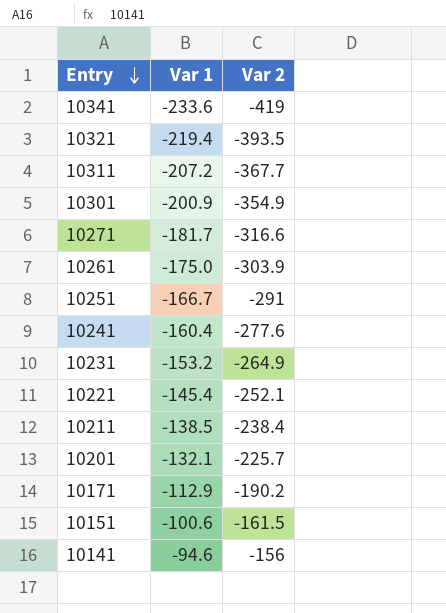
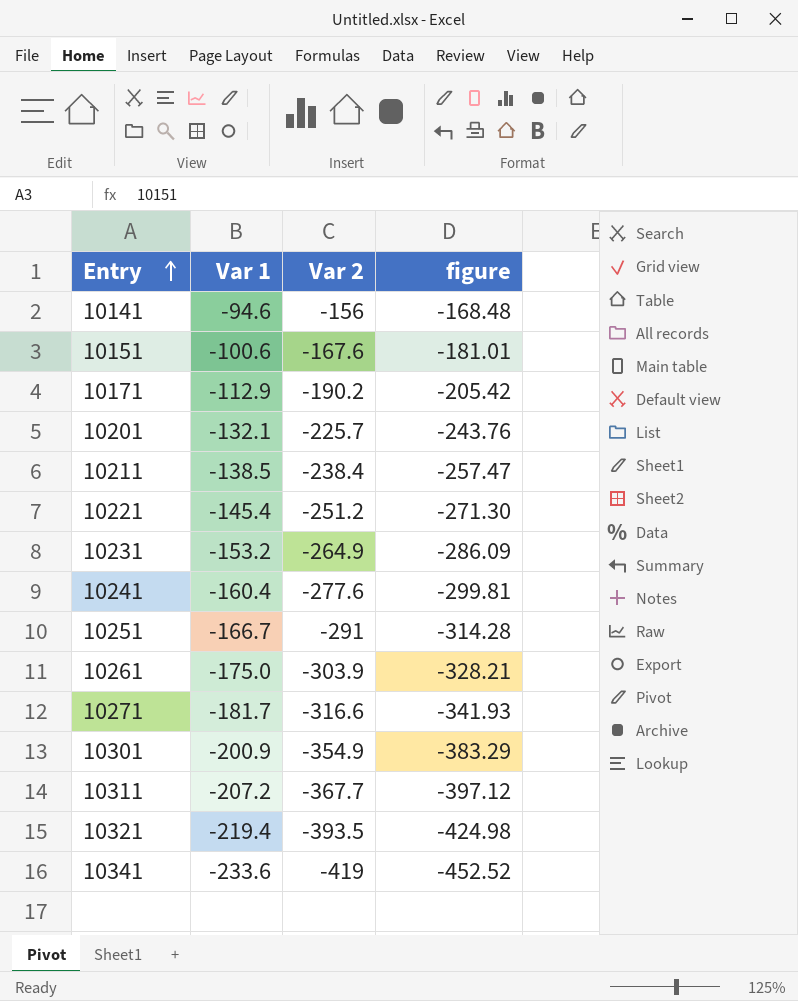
row order: Entry descending -> Entry ascending
column figure | formula: none -> [Var 2] * 1.08
10151 | Var 2: -161.5 -> -167.6
10221 | Var 2: -252.1 -> -251.2

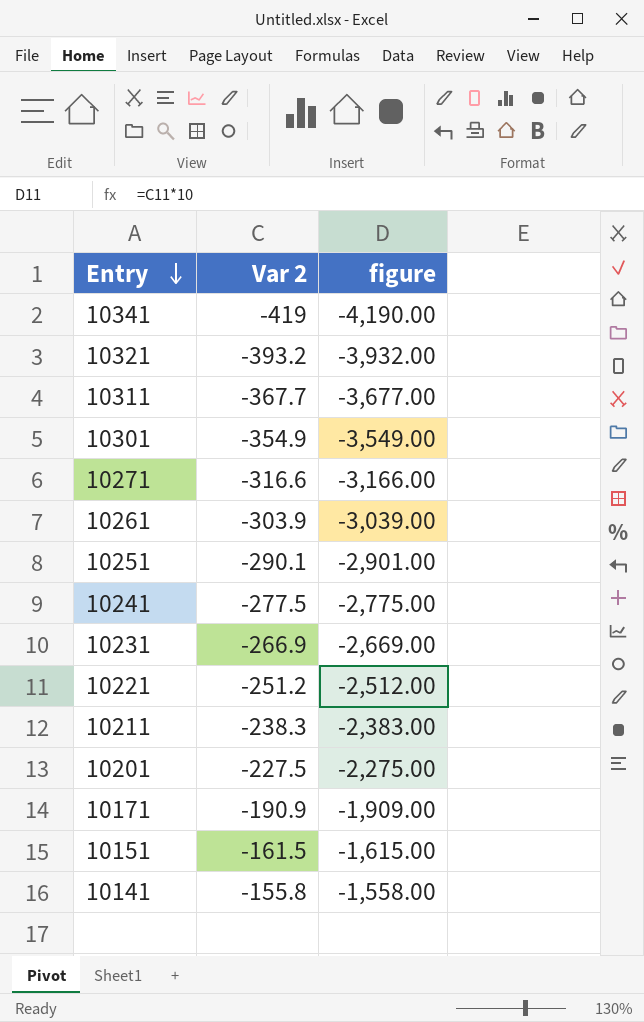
row order: Entry ascending -> Entry descending
column Var 1 | position: 2 -> none
column figure | formula: [Var 2] * 1.08 -> [Var 2] * 10
10321 | Var 2: -393.5 -> -393.2
10251 | Var 2: -291 -> -290.1
10241 | Var 2: -277.6 -> -277.5
10231 | Var 2: -264.9 -> -266.9
10211 | Var 2: -238.4 -> -238.3
10201 | Var 2: -225.7 -> -227.5
10171 | Var 2: -190.2 -> -190.9
10151 | Var 2: -167.6 -> -161.5
10141 | Var 2: -156 -> -155.8

